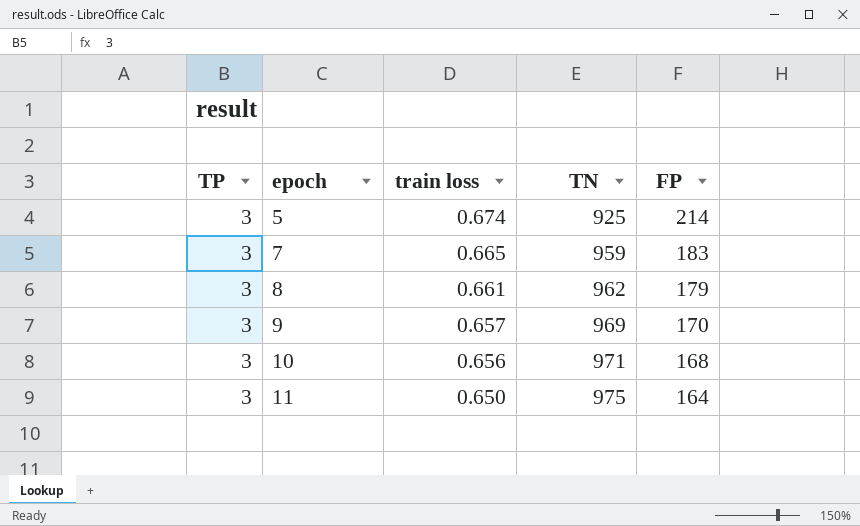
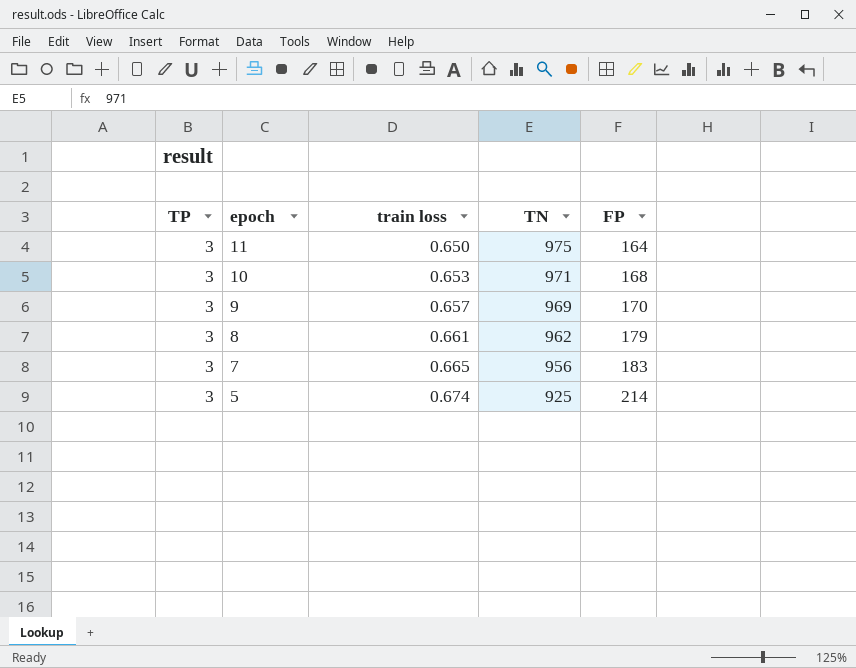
row order: epoch ascending -> epoch descending
10 | train loss: 0.656 -> 0.653
7 | TN: 959 -> 956

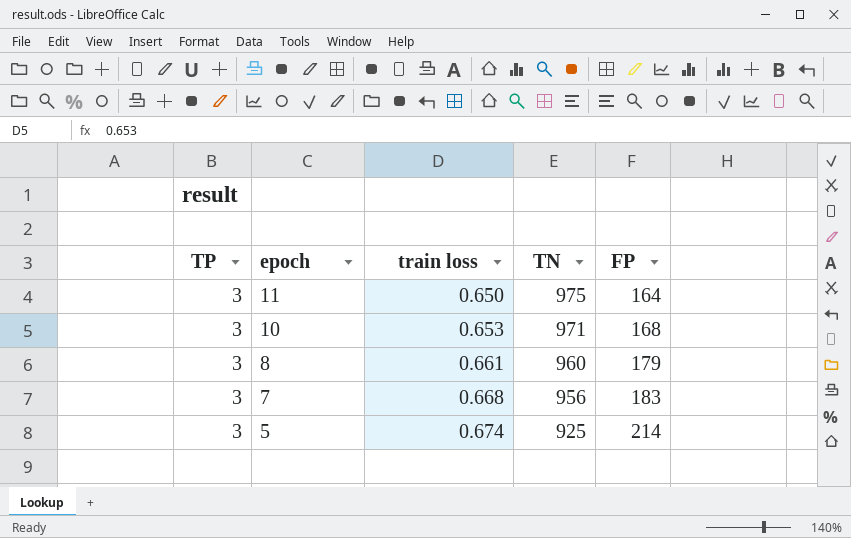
row 9: 3 | 0.657 | 969 | 170 -> none
8 | TN: 962 -> 960
7 | train loss: 0.665 -> 0.668

